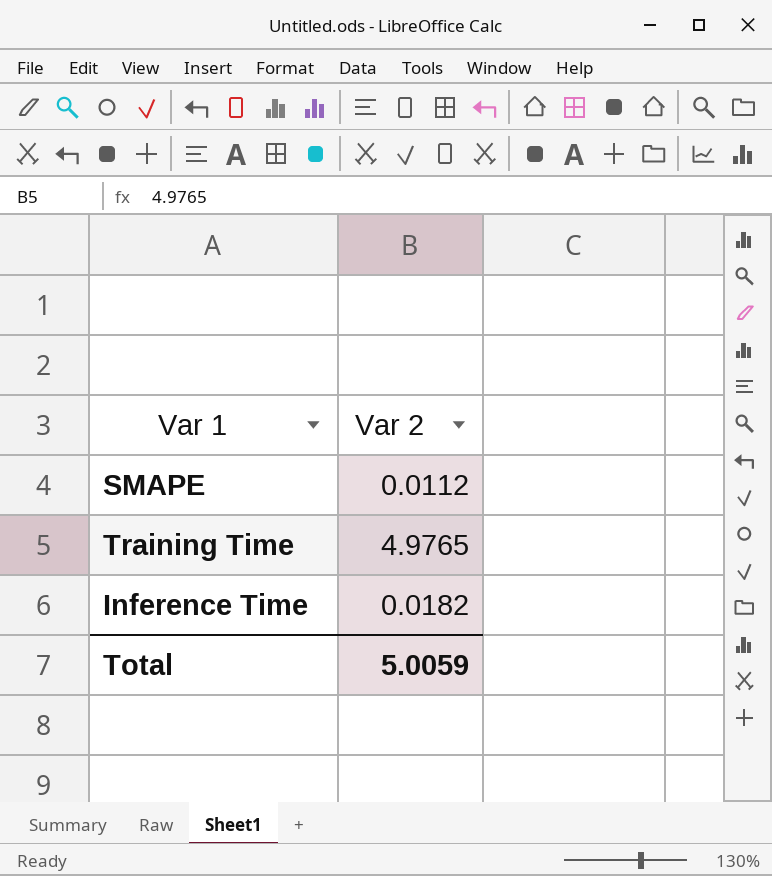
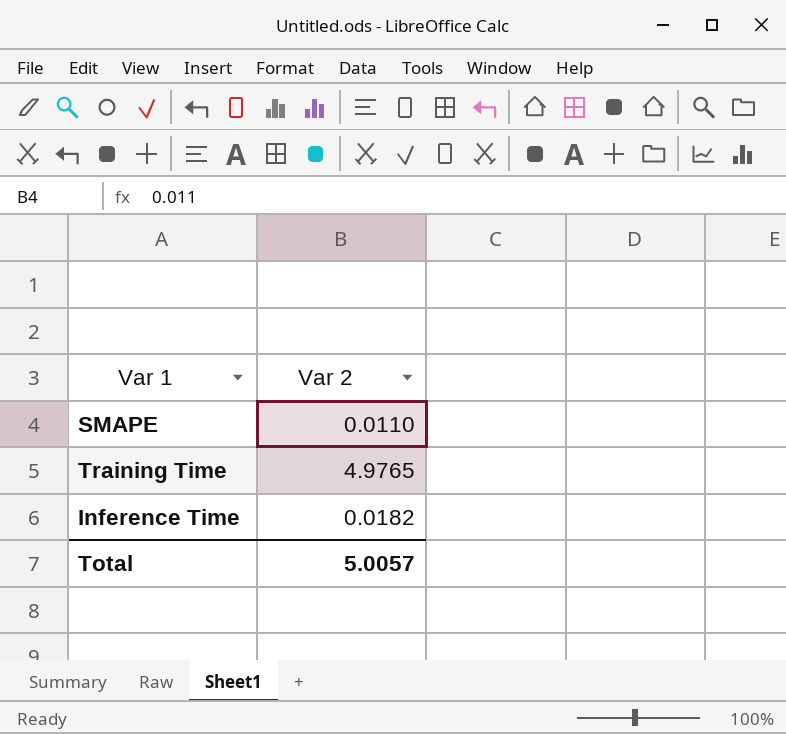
SMAPE | Var 2: 0.0112 -> 0.0110
Total | Var 2: 5.0059 -> 5.0057

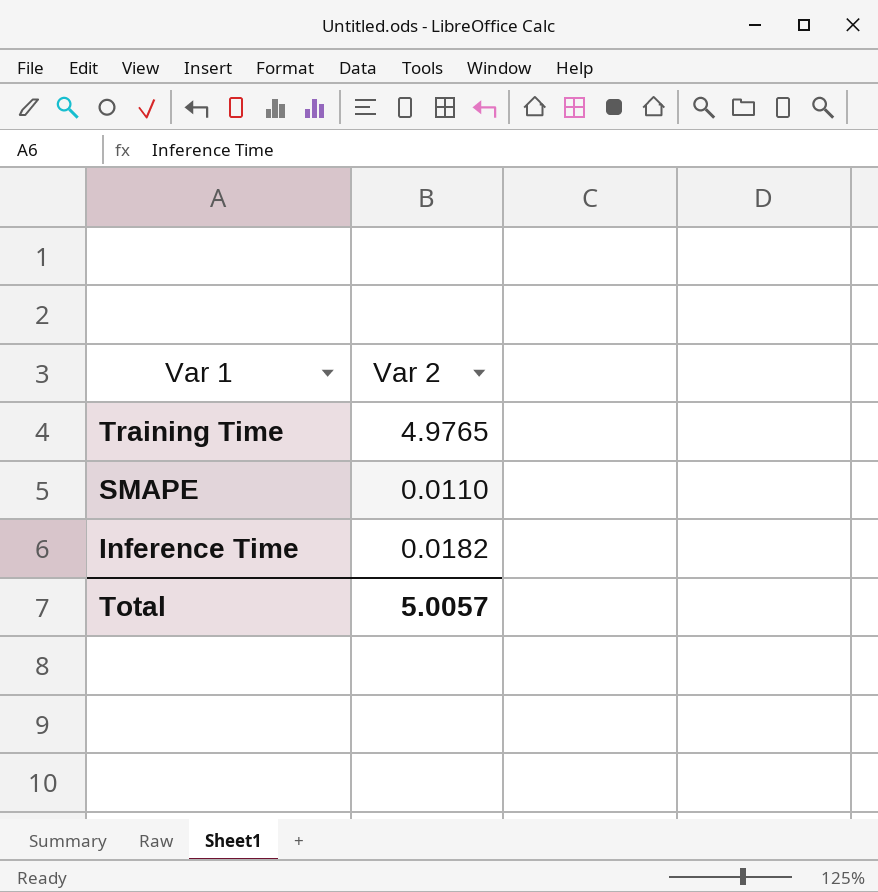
row order: none -> Var 1 descending

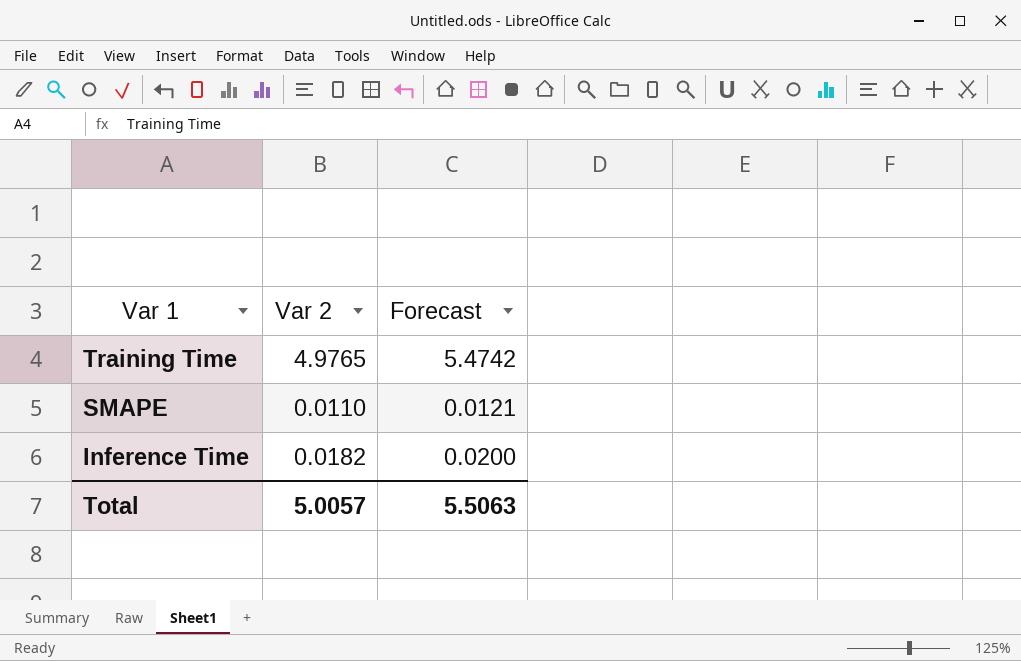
column Forecast | formula: none -> [Var 2] * 1.1

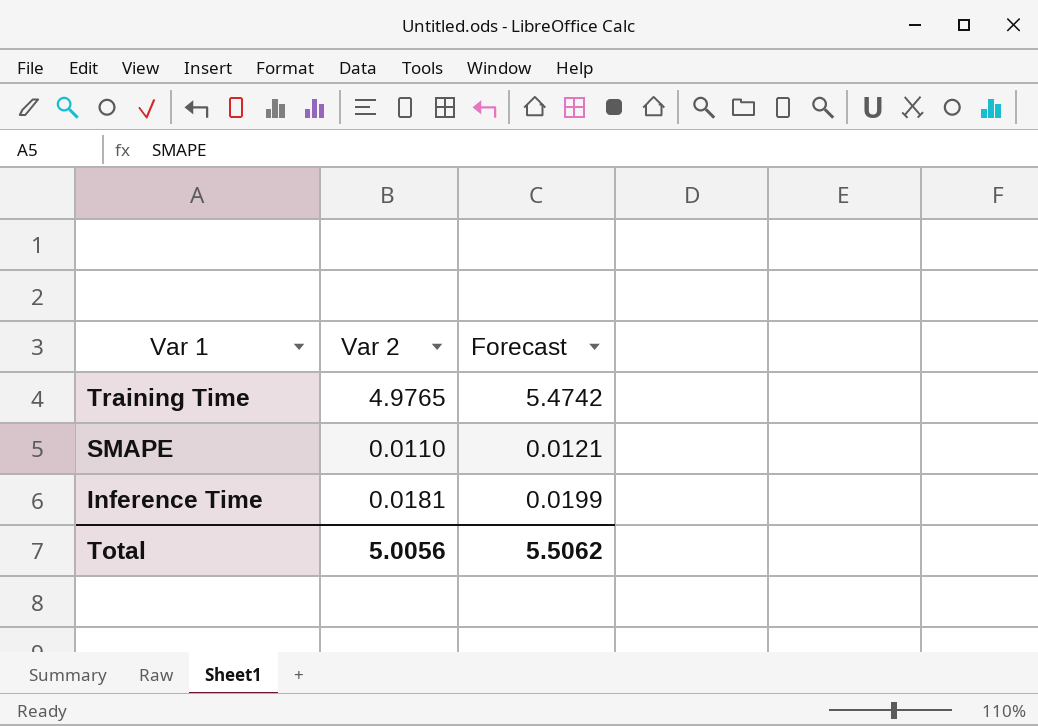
Inference Time | Var 2: 0.0182 -> 0.0181
Inference Time | Forecast: 0.0200 -> 0.0199
Total | Var 2: 5.0057 -> 5.0056
Total | Forecast: 5.5063 -> 5.5062

